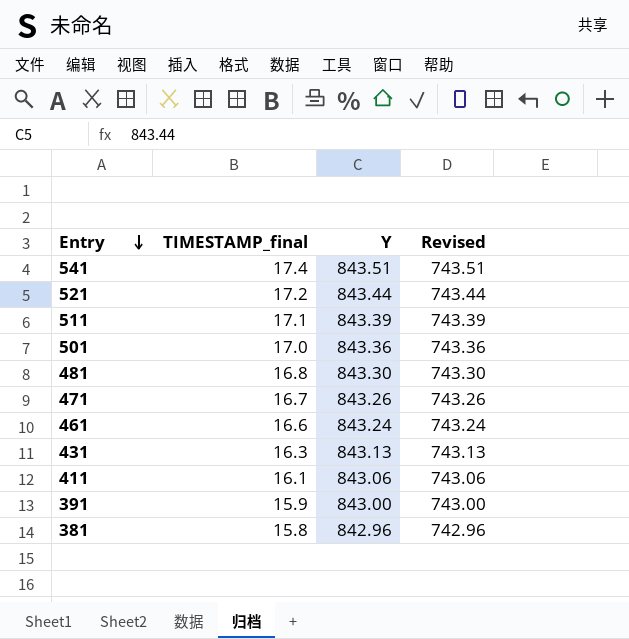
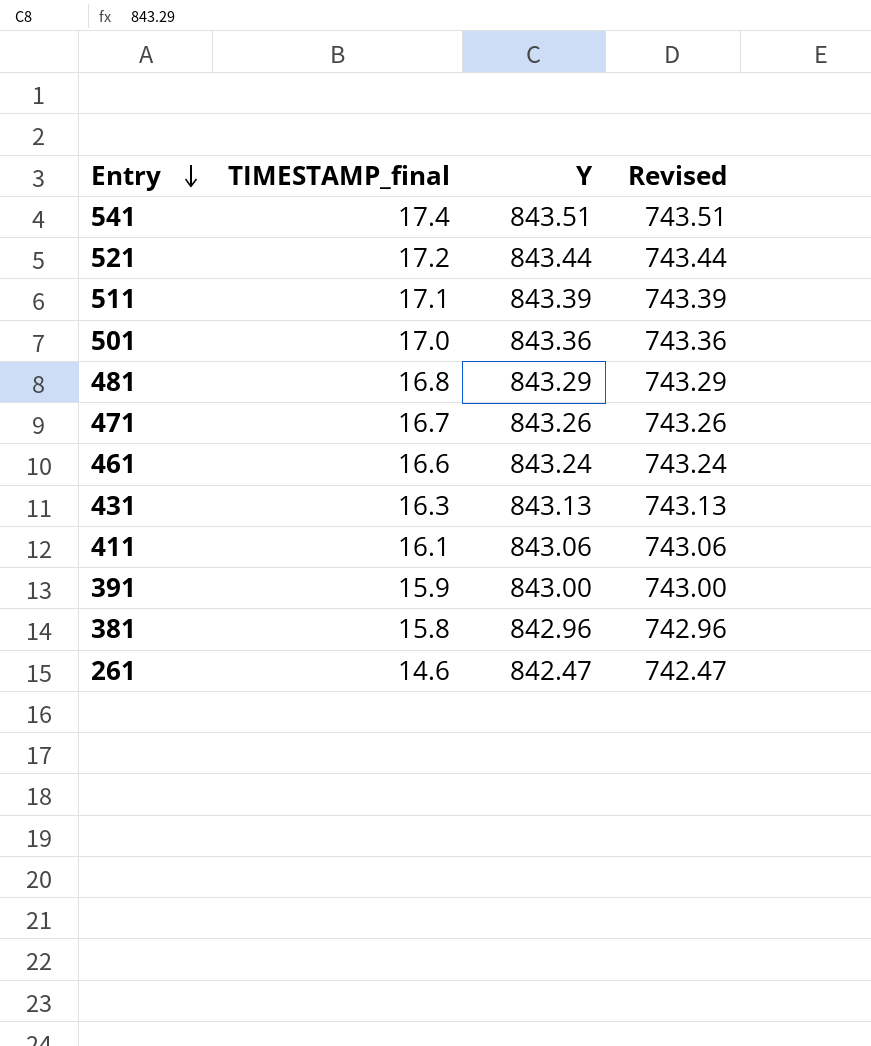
481 | Y: 843.30 -> 843.29
481 | Revised: 743.30 -> 743.29
row 261: none -> 14.6 | 842.47 | 742.47

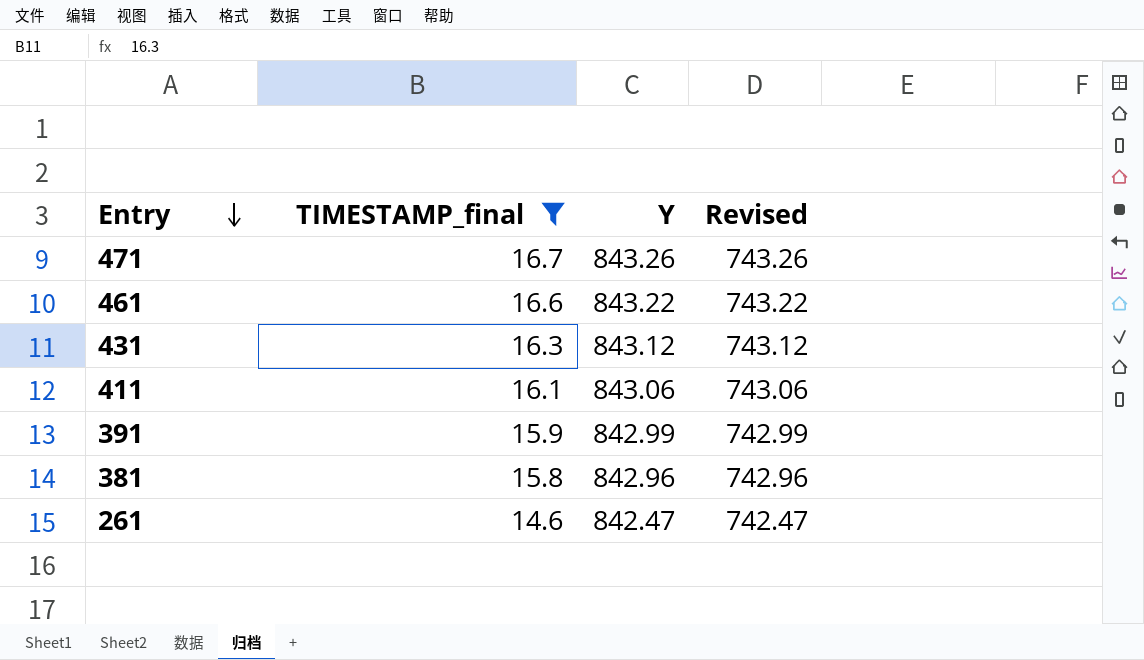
filter: none -> TIMESTAMP_final <= 16.7
461 | Y: 843.24 -> 843.22
461 | Revised: 743.24 -> 743.22
431 | Y: 843.13 -> 843.12
431 | Revised: 743.13 -> 743.12
391 | Y: 843.00 -> 842.99
391 | Revised: 743.00 -> 742.99

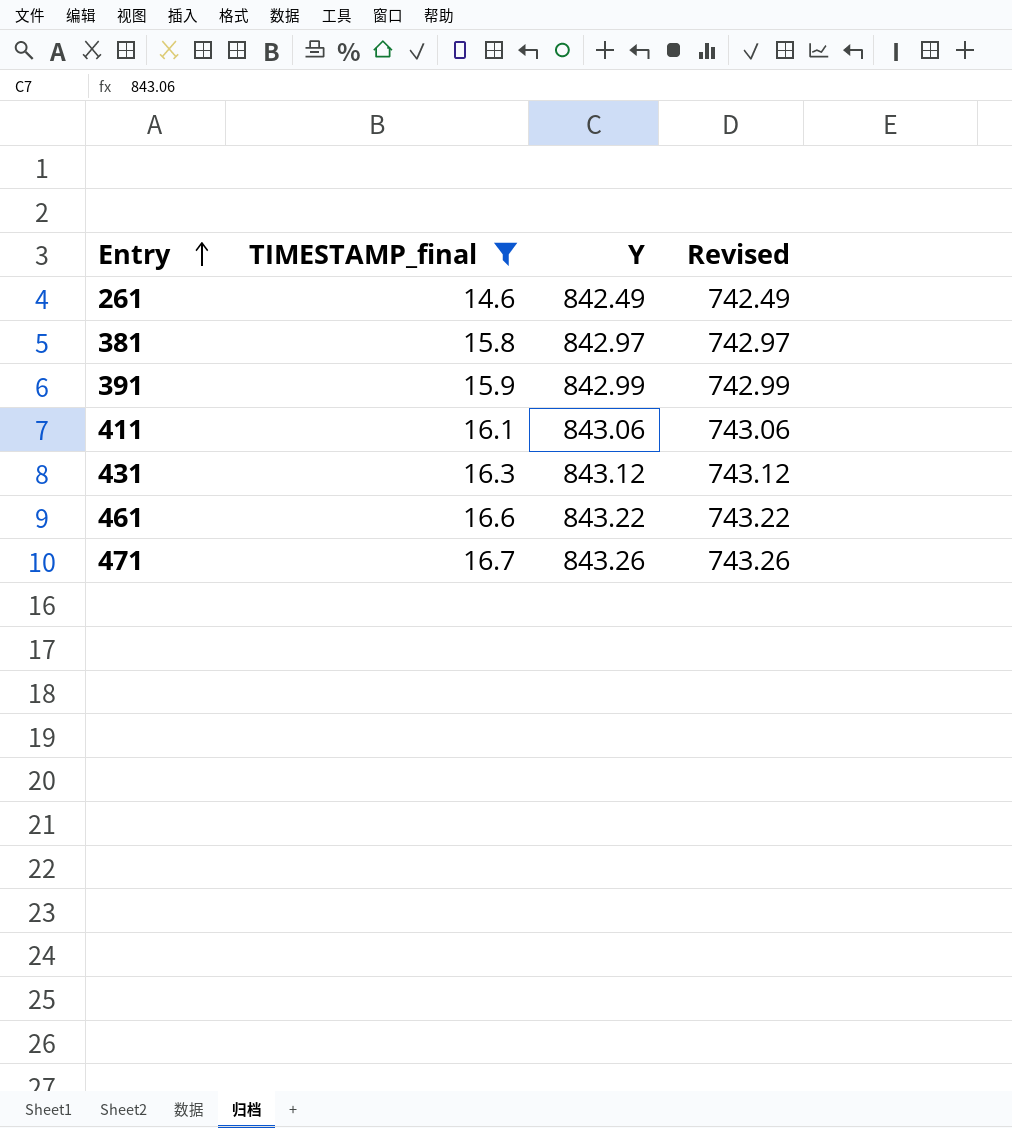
row order: Entry descending -> Entry ascending
261 | Y: 842.47 -> 842.49
261 | Revised: 742.47 -> 742.49
381 | Y: 842.96 -> 842.97
381 | Revised: 742.96 -> 742.97

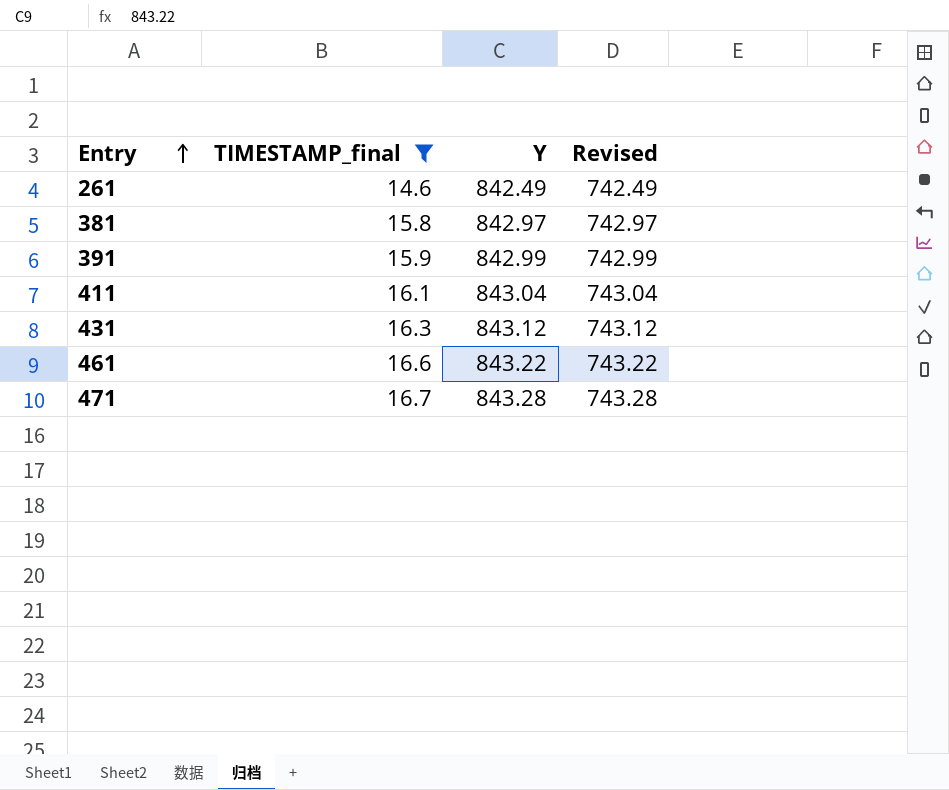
411 | Y: 843.06 -> 843.04
411 | Revised: 743.06 -> 743.04
471 | Y: 843.26 -> 843.28
471 | Revised: 743.26 -> 743.28

